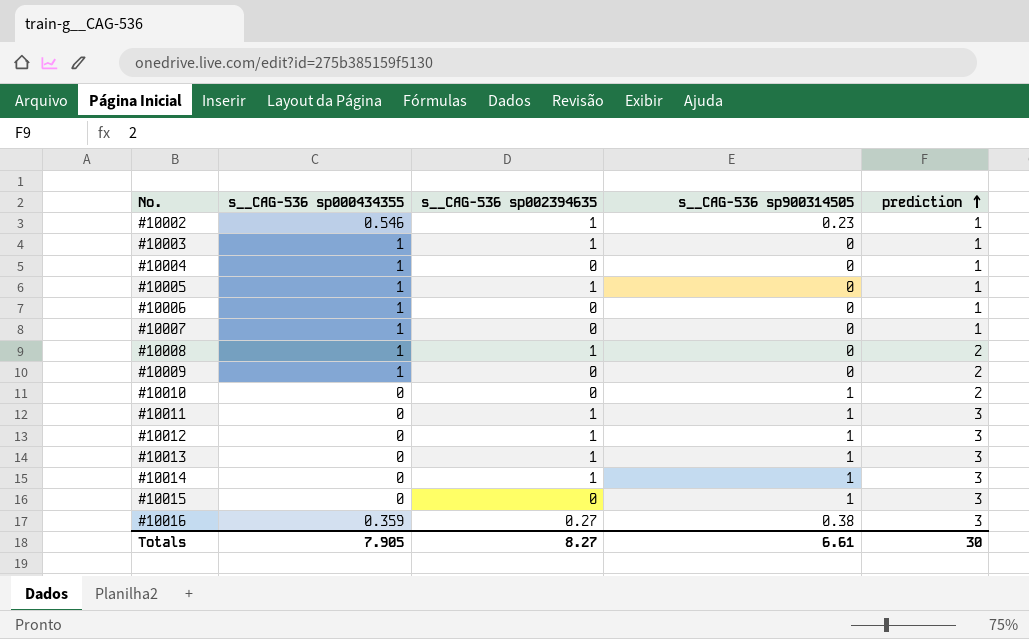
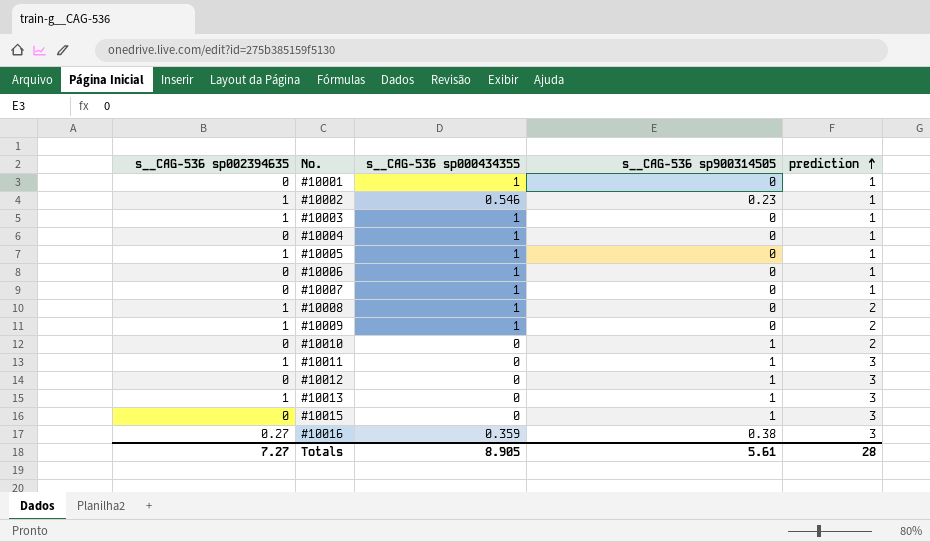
column s__CAG-536 sp002394635 | position: 3 -> 1
row #10014: 0 | 1 | 1 | 3 -> none
row #10001: none -> 0 | 1 | 0 | 1
#10009 | s__CAG-536 sp002394635: 0 -> 1
#10012 | s__CAG-536 sp002394635: 1 -> 0
Totals | s__CAG-536 sp002394635: 8.27 -> 7.27
Totals | s__CAG-536 sp000434355: 7.905 -> 8.905
Totals | s__CAG-536 sp900314505: 6.61 -> 5.61
Totals | prediction: 30 -> 28

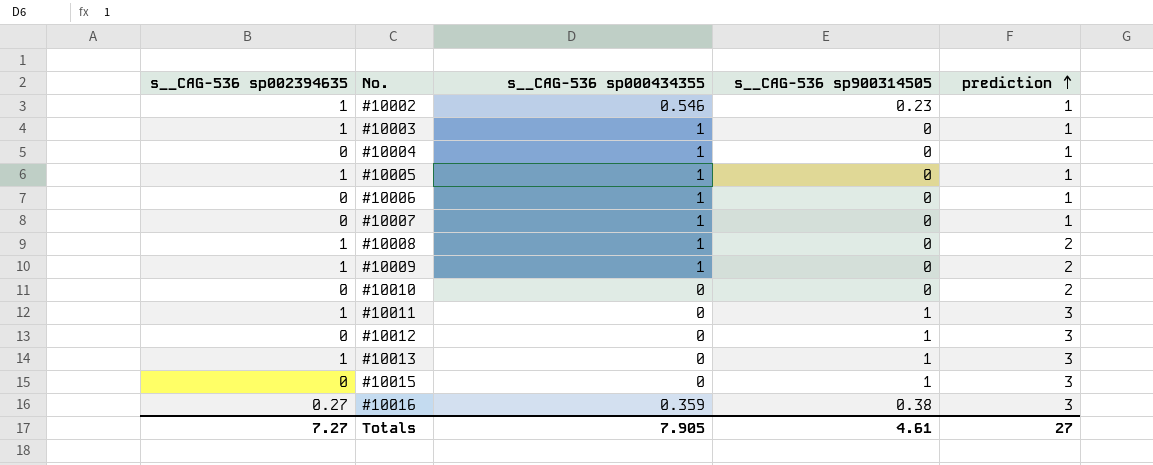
row #10001: 0 | 1 | 0 | 1 -> none
#10010 | s__CAG-536 sp900314505: 1 -> 0
Totals | s__CAG-536 sp000434355: 8.905 -> 7.905
Totals | s__CAG-536 sp900314505: 5.61 -> 4.61
Totals | prediction: 28 -> 27

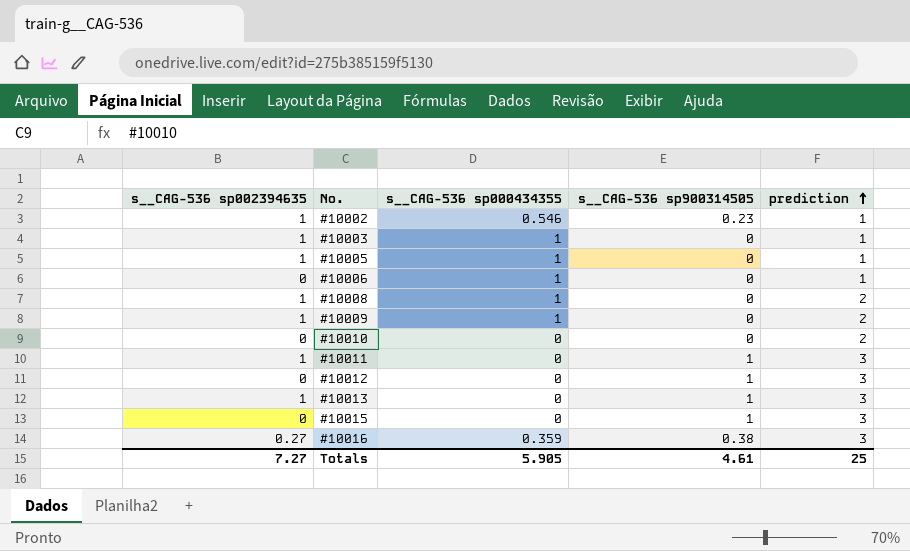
row #10004: 0 | 1 | 0 | 1 -> none
row #10007: 0 | 1 | 0 | 1 -> none
Totals | s__CAG-536 sp000434355: 7.905 -> 5.905
Totals | prediction: 27 -> 25

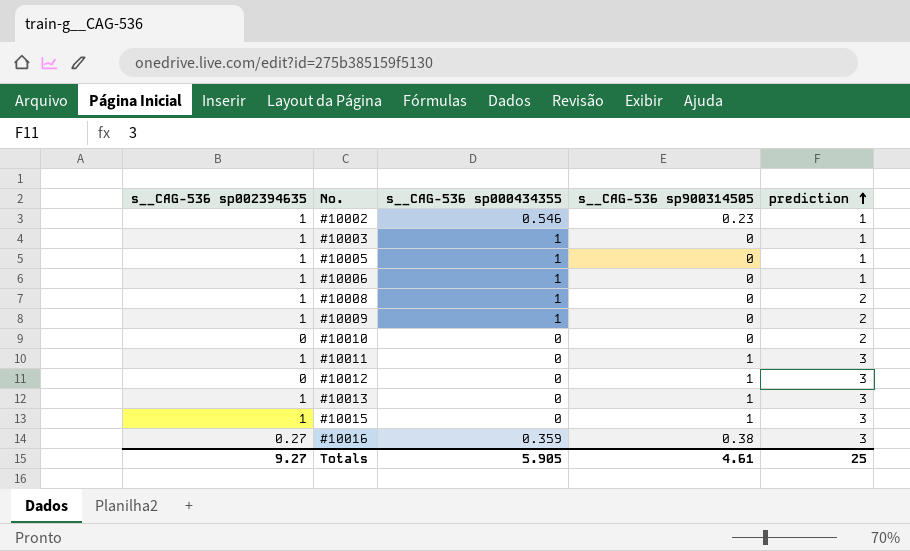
#10006 | s__CAG-536 sp002394635: 0 -> 1
#10015 | s__CAG-536 sp002394635: 0 -> 1
Totals | s__CAG-536 sp002394635: 7.27 -> 9.27

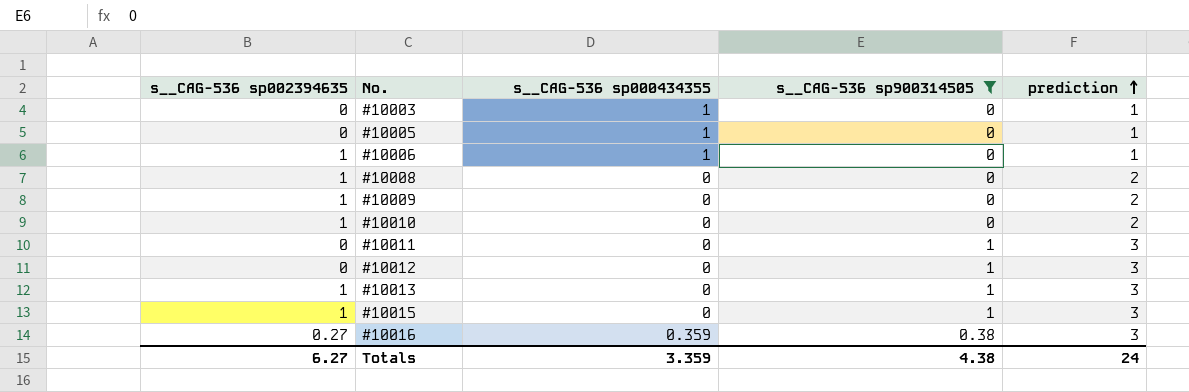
filter: none -> s__CAG-536 sp900314505 != 0.23
#10003 | s__CAG-536 sp002394635: 1 -> 0
#10005 | s__CAG-536 sp002394635: 1 -> 0
#10008 | s__CAG-536 sp000434355: 1 -> 0
#10009 | s__CAG-536 sp000434355: 1 -> 0
#10010 | s__CAG-536 sp002394635: 0 -> 1
#10011 | s__CAG-536 sp002394635: 1 -> 0
Totals | s__CAG-536 sp002394635: 9.27 -> 6.27
Totals | s__CAG-536 sp000434355: 5.905 -> 3.359
Totals | s__CAG-536 sp900314505: 4.61 -> 4.38
Totals | prediction: 25 -> 24

